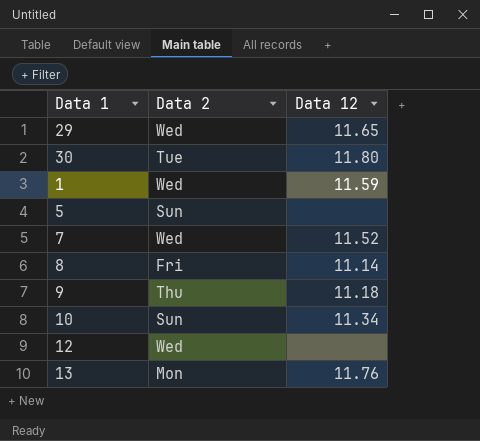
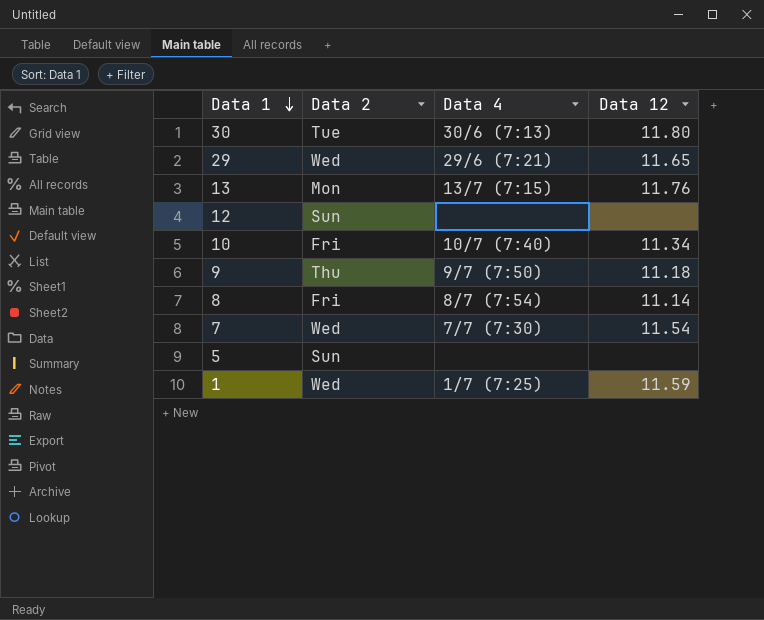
row order: none -> Data 1 descending
column Data 4 | position: none -> 3
12 | Data 2: Wed -> Sun
10 | Data 2: Sun -> Fri
7 | Data 12: 11.52 -> 11.54

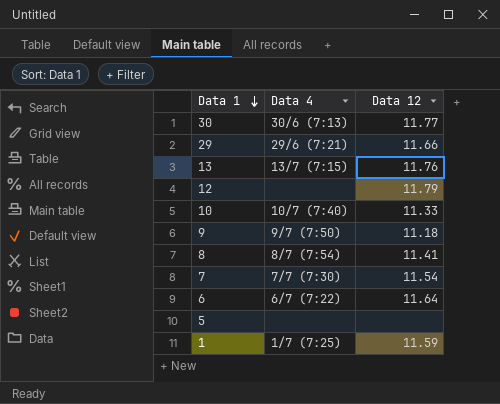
column Data 2 | position: 2 -> none
30 | Data 12: 11.80 -> 11.77
29 | Data 12: 11.65 -> 11.66
12 | Data 12: none -> 11.79
10 | Data 12: 11.34 -> 11.33
8 | Data 12: 11.14 -> 11.41
row 6: none -> 6/7 (7:22) | 11.64

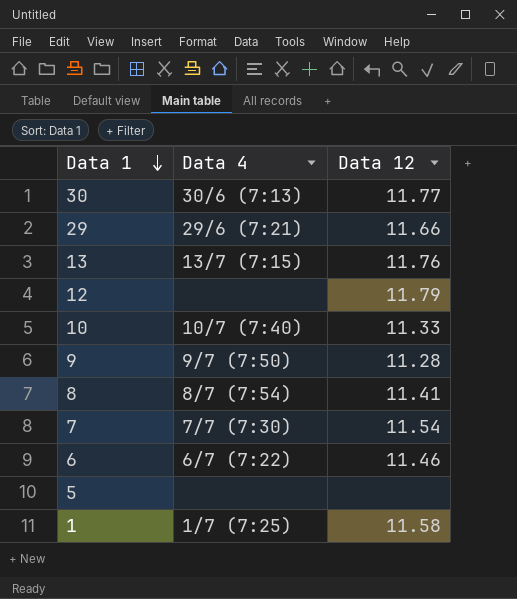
9 | Data 12: 11.18 -> 11.28
6 | Data 12: 11.64 -> 11.46
1 | Data 12: 11.59 -> 11.58

